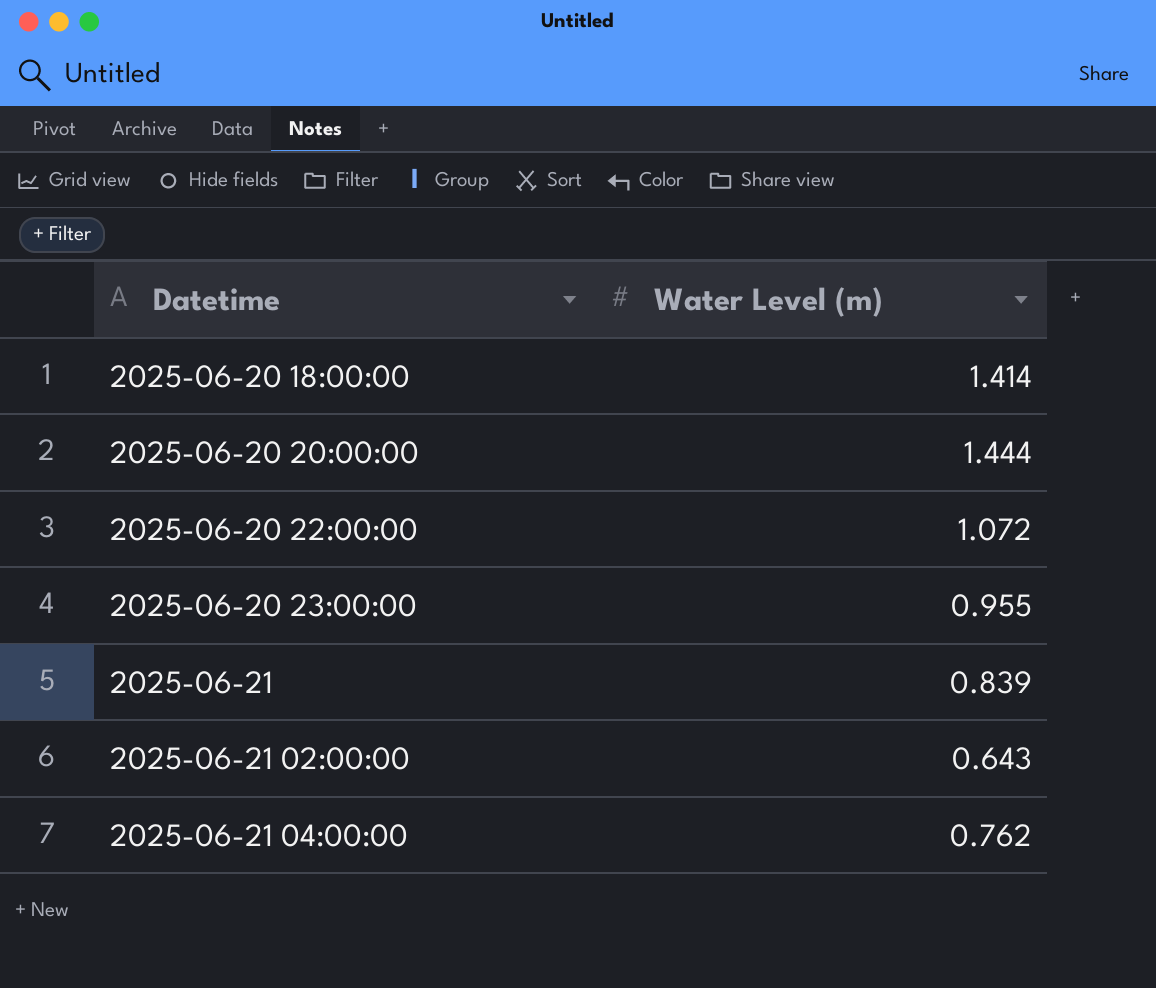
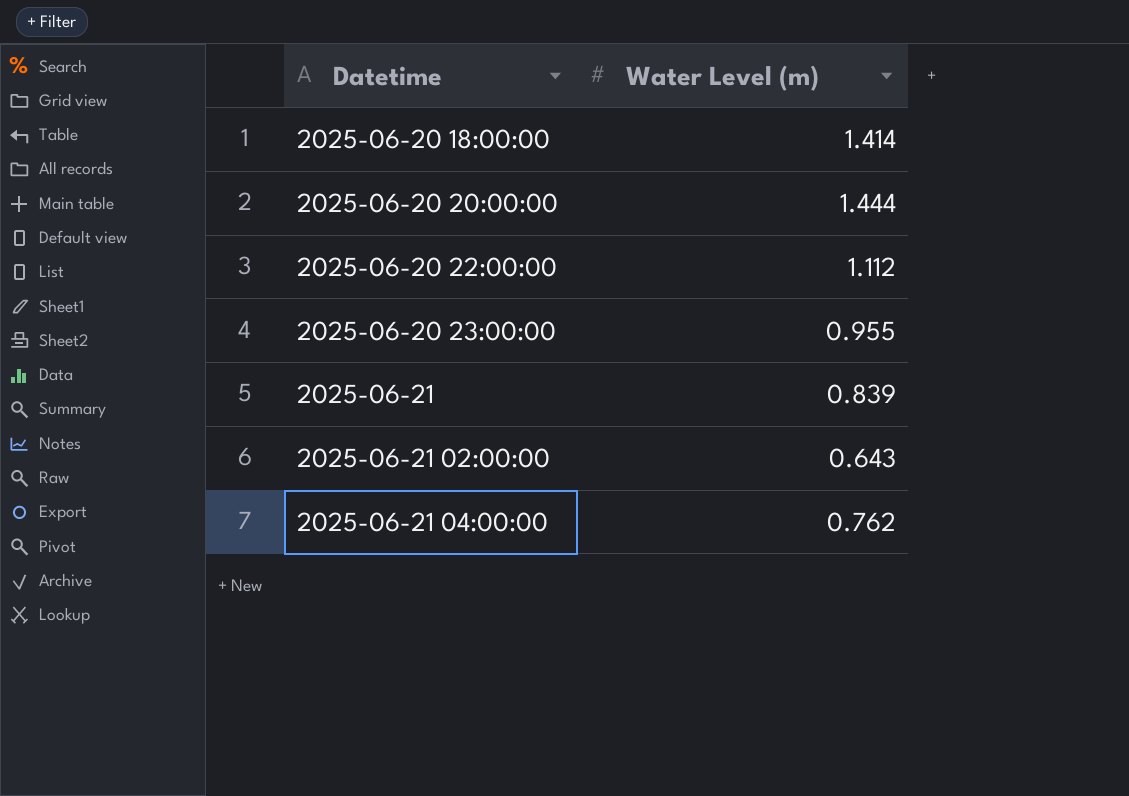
2025-06-20 22:00:00 | Water Level (m): 1.072 -> 1.112

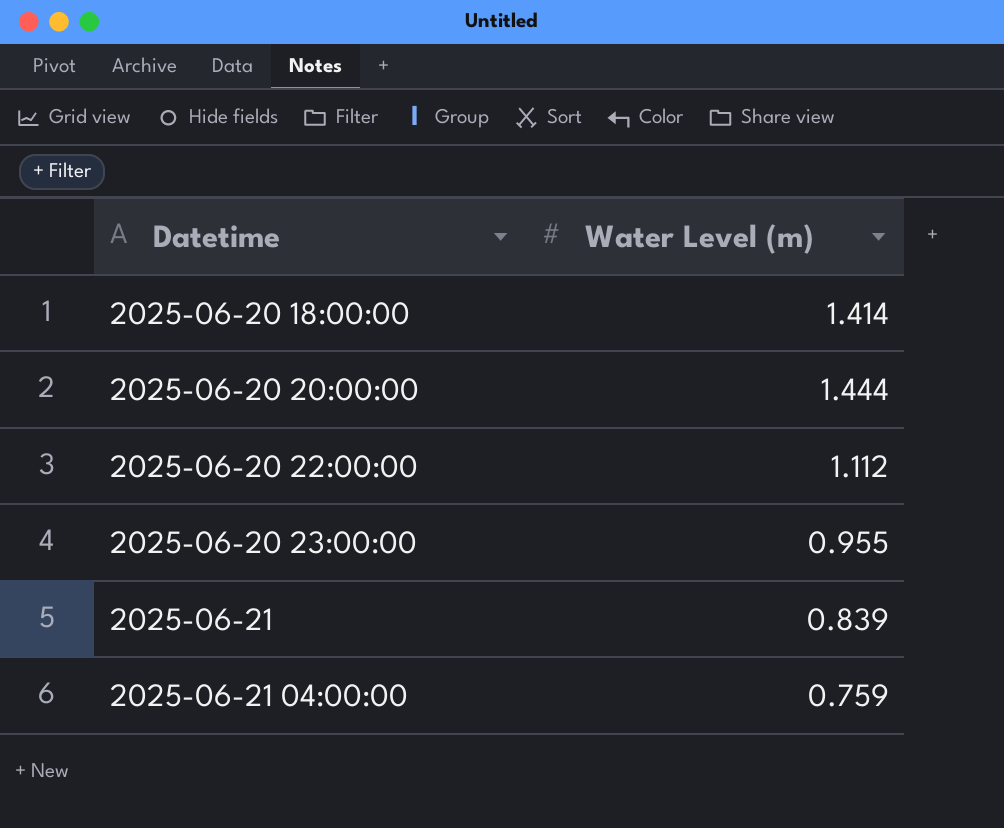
row 2025-06-21 02:00:00: 0.643 -> none
2025-06-21 04:00:00 | Water Level (m): 0.762 -> 0.759

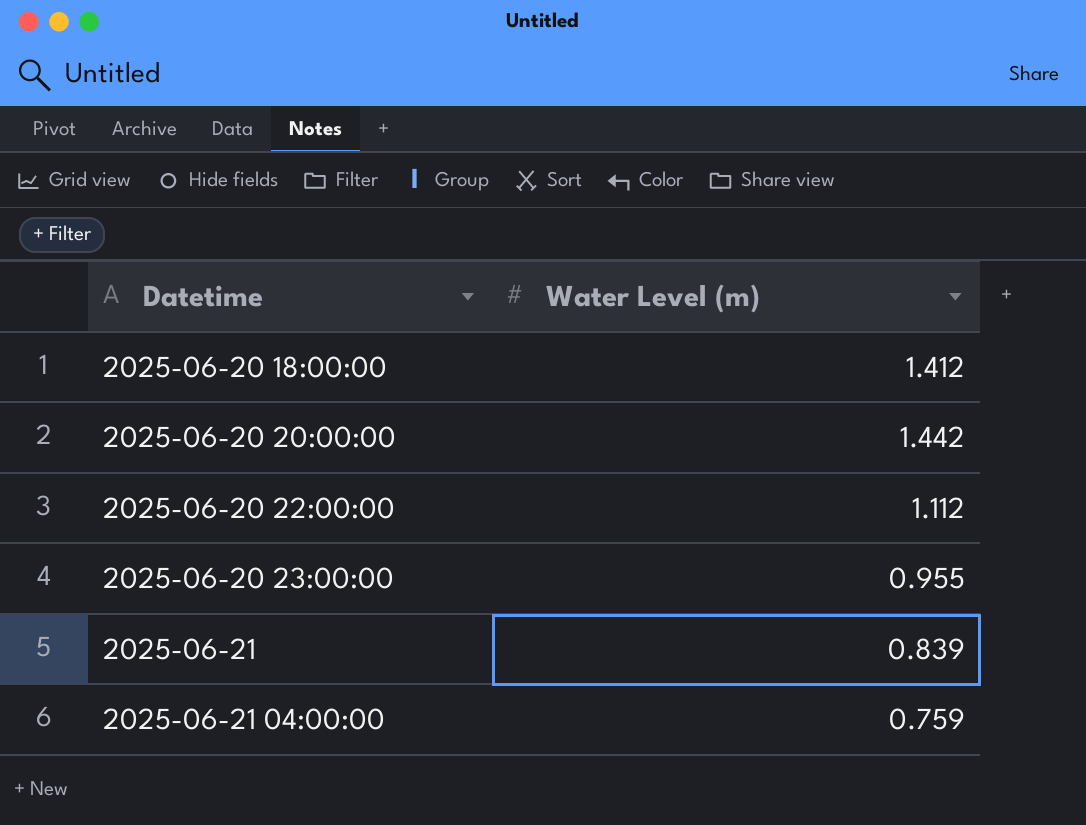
2025-06-20 18:00:00 | Water Level (m): 1.414 -> 1.412
2025-06-20 20:00:00 | Water Level (m): 1.444 -> 1.442

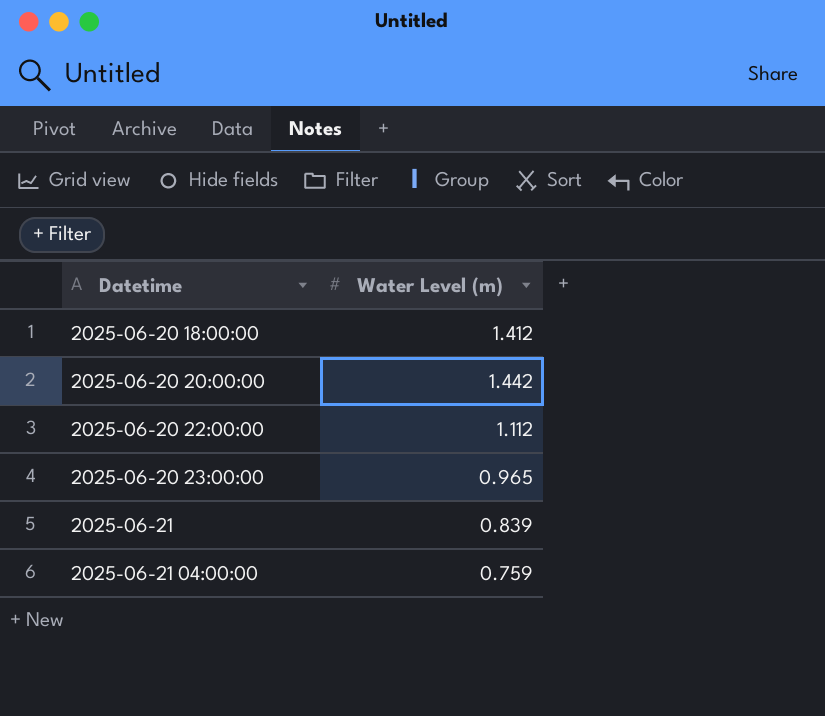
2025-06-20 23:00:00 | Water Level (m): 0.955 -> 0.965

